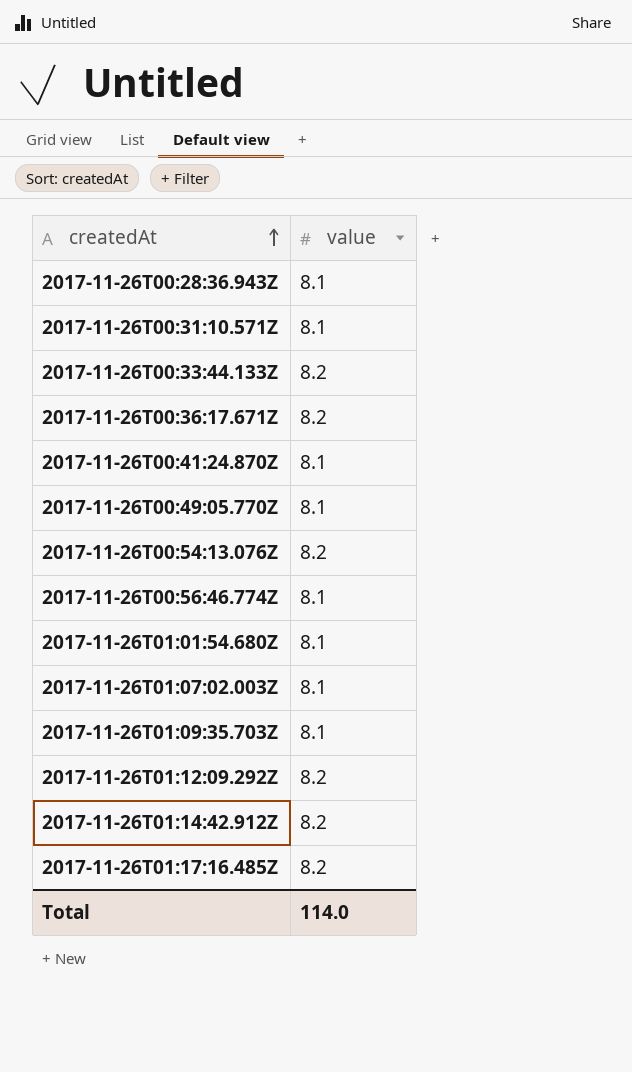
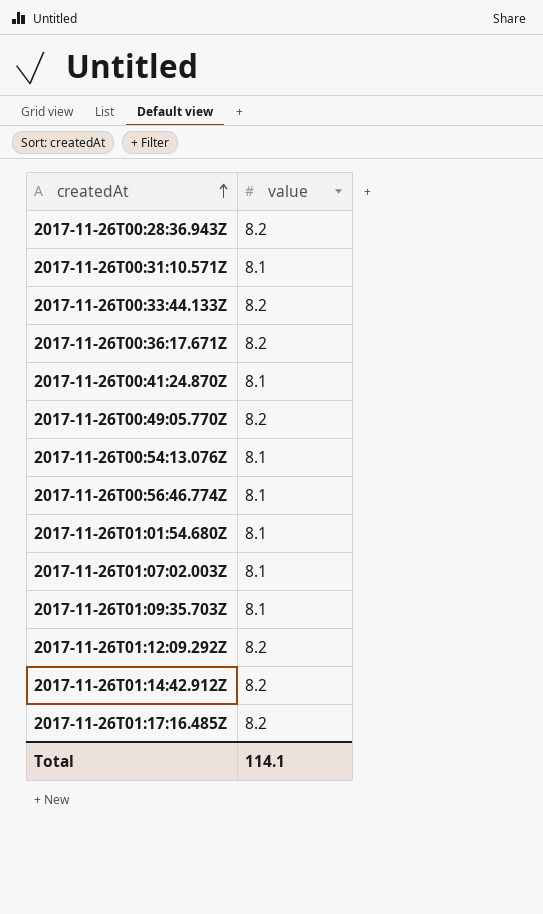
2017-11-26T00:28:36.943Z | value: 8.1 -> 8.2
2017-11-26T00:49:05.770Z | value: 8.1 -> 8.2
2017-11-26T00:54:13.076Z | value: 8.2 -> 8.1
Total | value: 114.0 -> 114.1

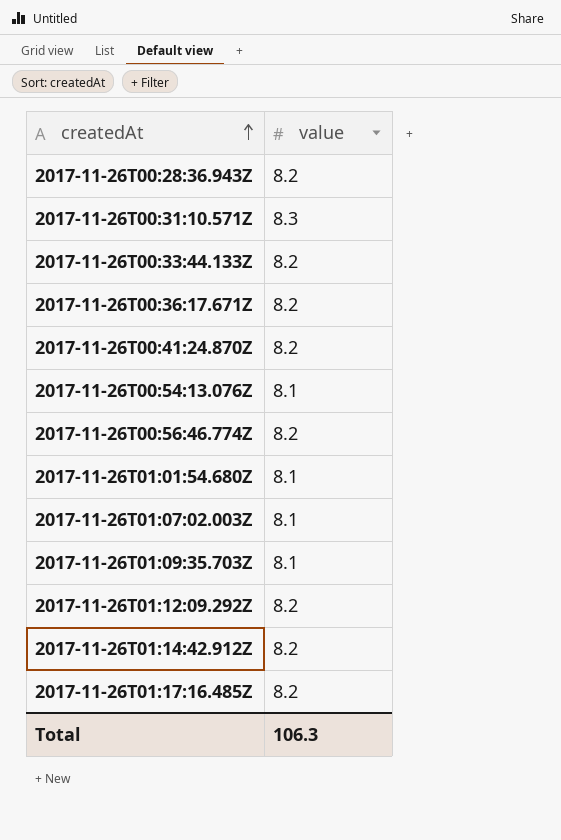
row 2017-11-26T00:49:05.770Z: 8.2 -> none
2017-11-26T00:31:10.571Z | value: 8.1 -> 8.3
2017-11-26T00:41:24.870Z | value: 8.1 -> 8.2
2017-11-26T00:56:46.774Z | value: 8.1 -> 8.2
Total | value: 114.1 -> 106.3

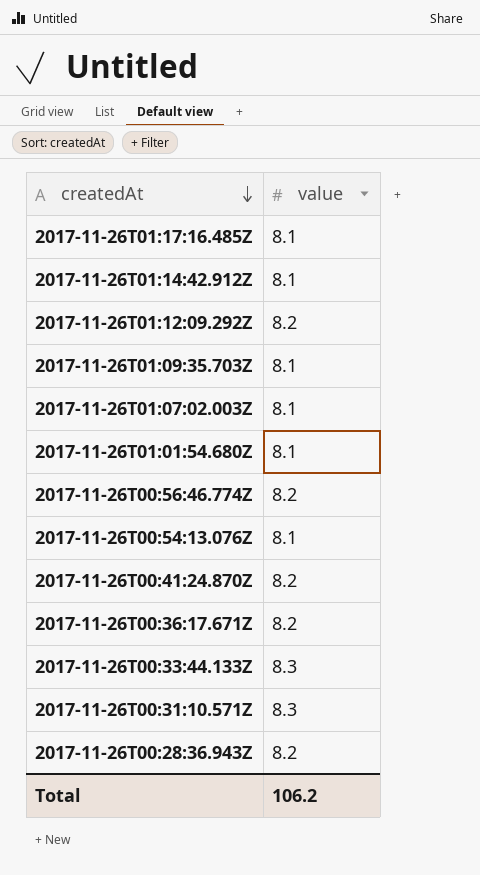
row order: createdAt ascending -> createdAt descending
2017-11-26T01:17:16.485Z | value: 8.2 -> 8.1
2017-11-26T01:14:42.912Z | value: 8.2 -> 8.1
2017-11-26T00:33:44.133Z | value: 8.2 -> 8.3
Total | value: 106.3 -> 106.2

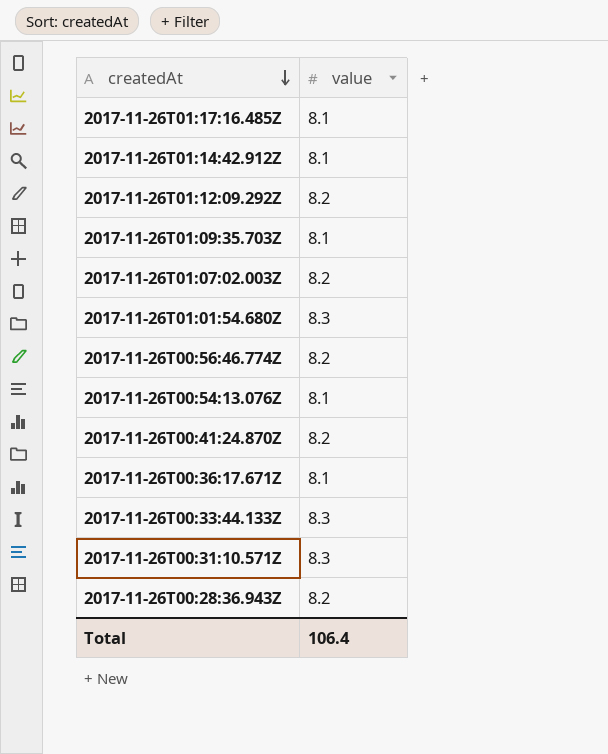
2017-11-26T01:07:02.003Z | value: 8.1 -> 8.2
2017-11-26T01:01:54.680Z | value: 8.1 -> 8.3
2017-11-26T00:36:17.671Z | value: 8.2 -> 8.1
Total | value: 106.2 -> 106.4

